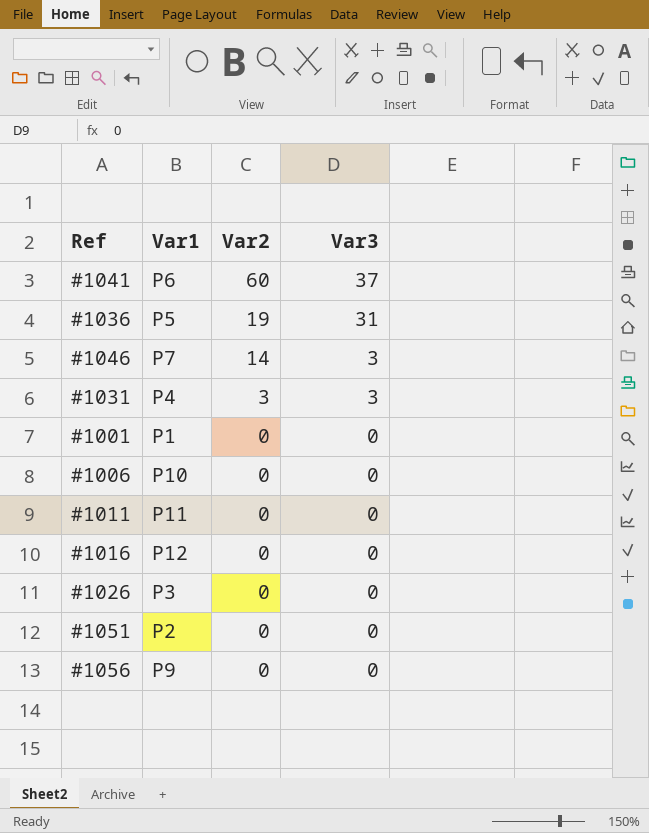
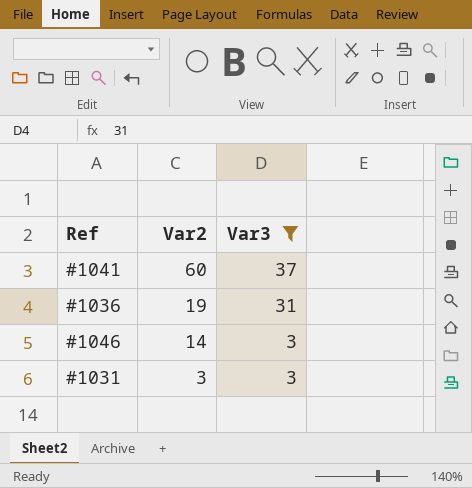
filter: none -> Var3 != 0
column Var1 | position: 2 -> none

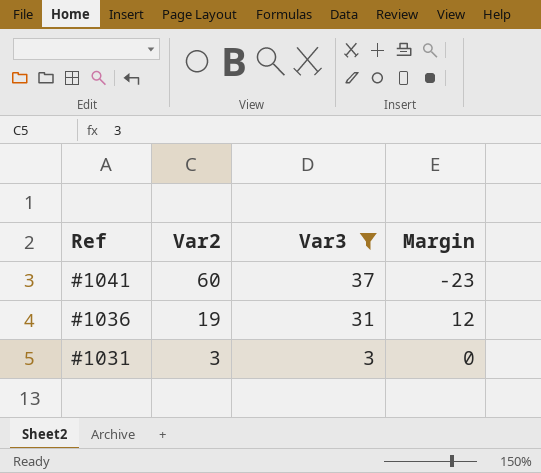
column Margin | formula: none -> [Var3] - [Var2]
row #1046: 14 | 3 -> none

